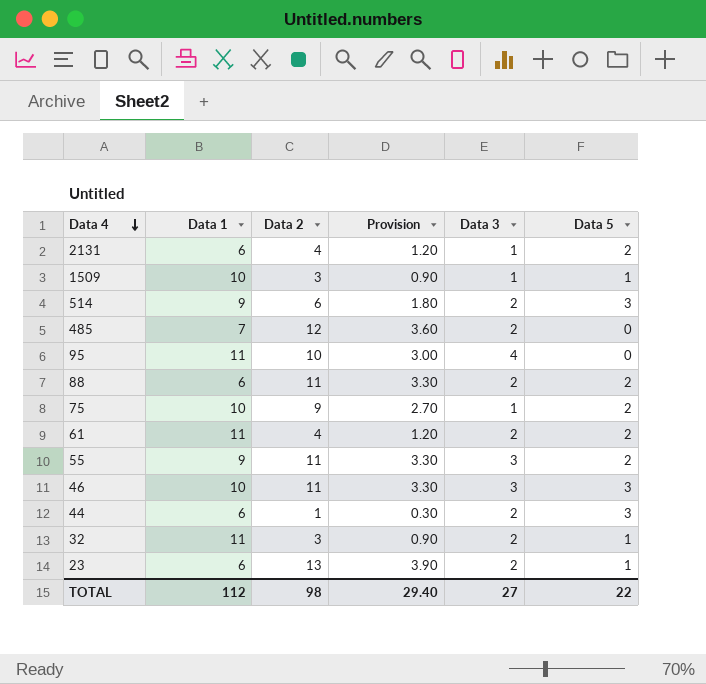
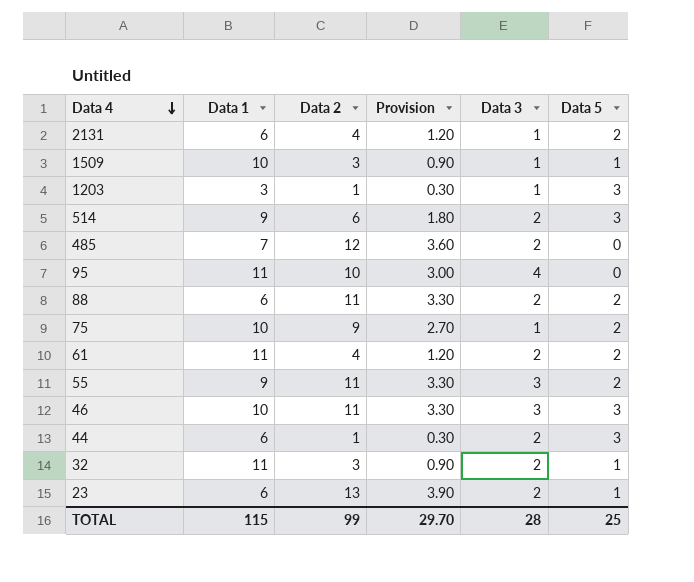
row 1203: none -> 3 | 1 | 0.30 | 1 | 3
TOTAL | Data 1: 112 -> 115
TOTAL | Data 2: 98 -> 99
TOTAL | Provision: 29.40 -> 29.70
TOTAL | Data 3: 27 -> 28
TOTAL | Data 5: 22 -> 25

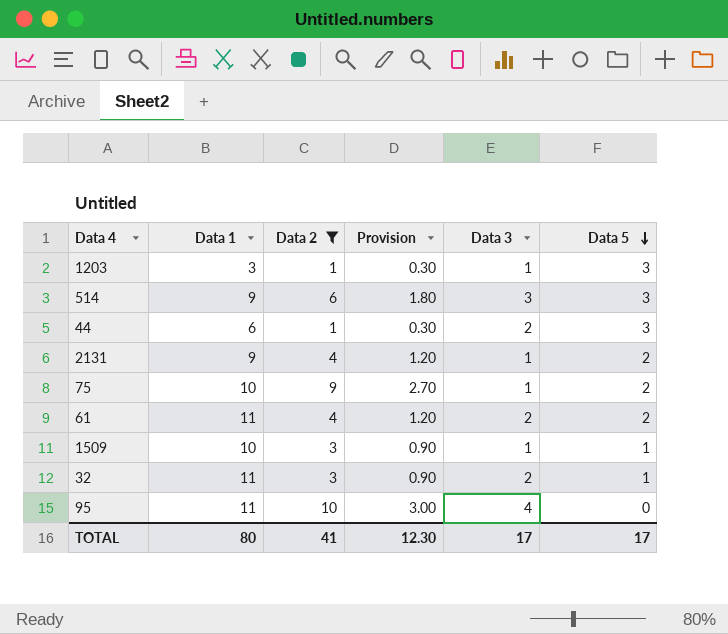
filter: none -> Data 2 <= 10
row order: Data 4 descending -> Data 5 descending
514 | Data 3: 2 -> 3
2131 | Data 1: 6 -> 9
TOTAL | Data 1: 115 -> 80
TOTAL | Data 2: 99 -> 41
TOTAL | Provision: 29.70 -> 12.30
TOTAL | Data 3: 28 -> 17
TOTAL | Data 5: 25 -> 17

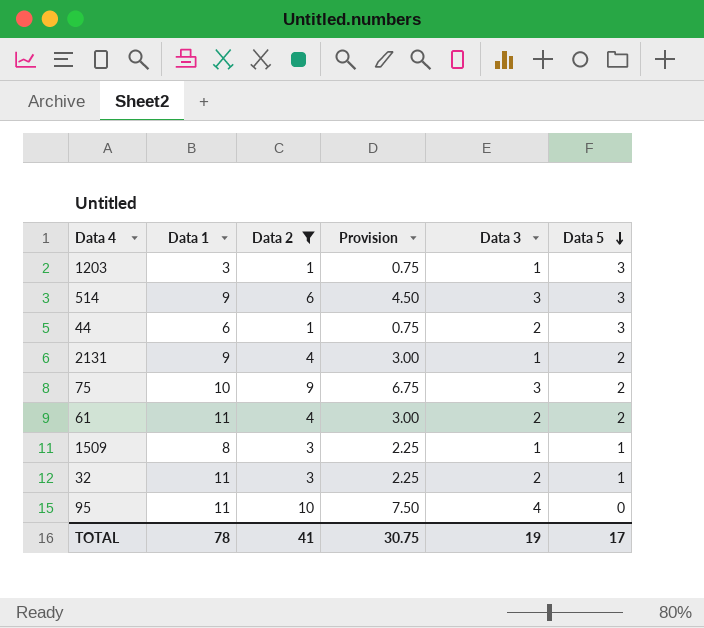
column Provision | formula: [Data 2] * 0.3 -> [Data 2] * 0.75
75 | Data 3: 1 -> 3
1509 | Data 1: 10 -> 8
TOTAL | Data 1: 80 -> 78
TOTAL | Provision: 12.30 -> 30.75
TOTAL | Data 3: 17 -> 19

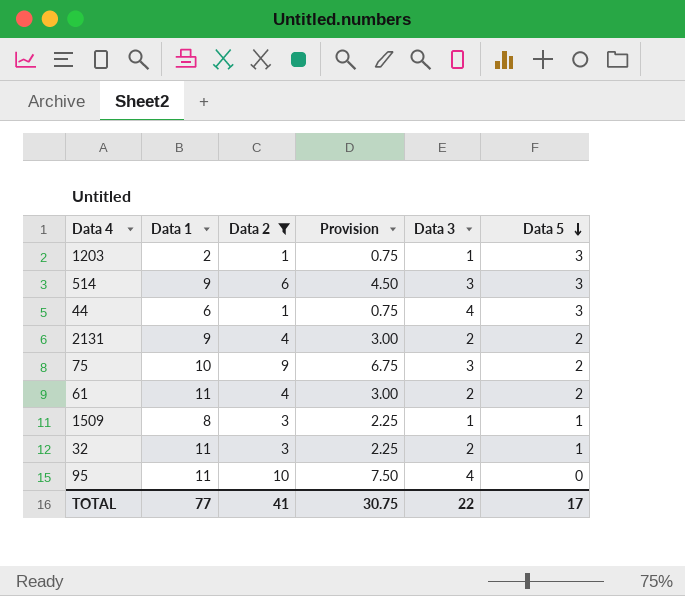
1203 | Data 1: 3 -> 2
44 | Data 3: 2 -> 4
2131 | Data 3: 1 -> 2
TOTAL | Data 1: 78 -> 77
TOTAL | Data 3: 19 -> 22

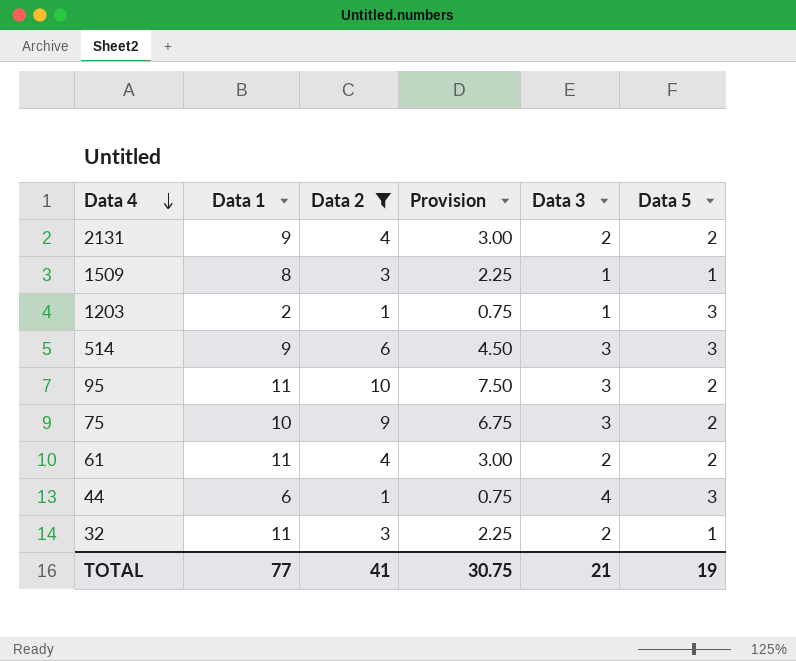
row order: Data 5 descending -> Data 4 descending
95 | Data 3: 4 -> 3
95 | Data 5: 0 -> 2
TOTAL | Data 3: 22 -> 21
TOTAL | Data 5: 17 -> 19

